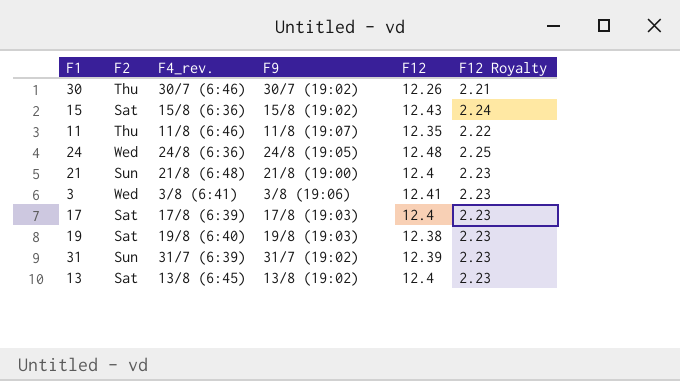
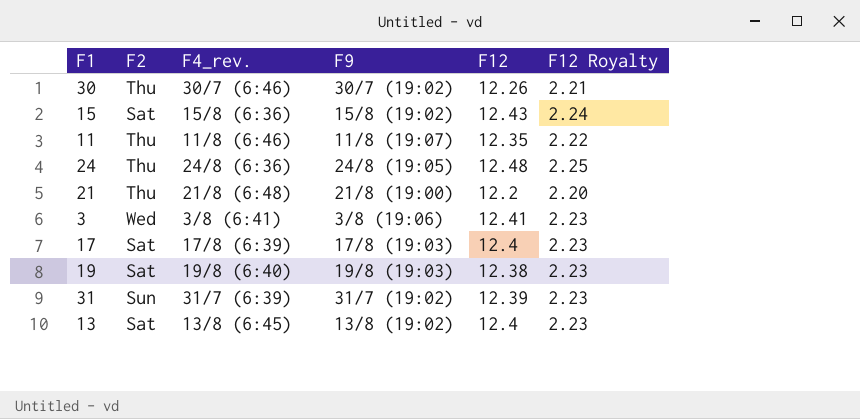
24 | F2: Wed -> Thu
21 | F2: Sun -> Thu
21 | F12: 12.4 -> 12.2
21 | F12 Royalty: 2.23 -> 2.20

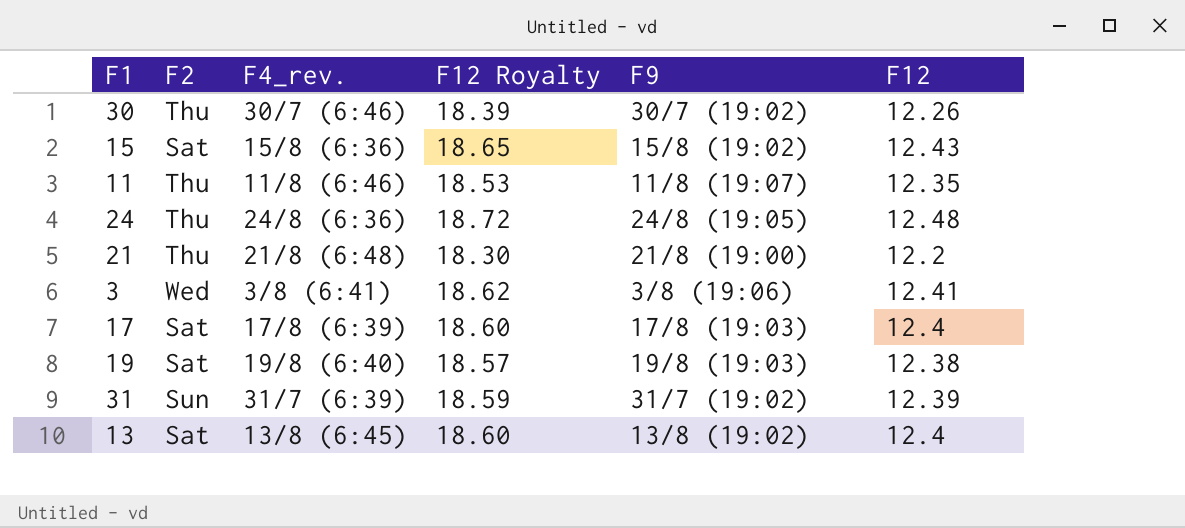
column F12 Royalty | formula: [F12] * 0.18 -> [F12] * 1.5
column F12 Royalty | position: 6 -> 4

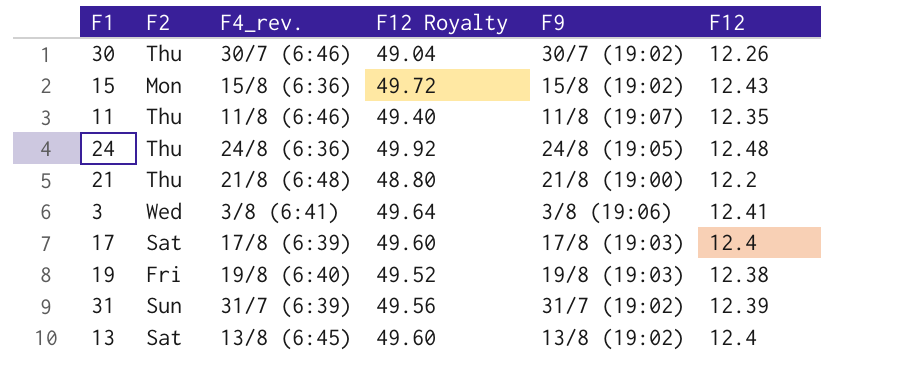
column F12 Royalty | formula: [F12] * 1.5 -> [F12] * 4
15 | F2: Sat -> Mon
19 | F2: Sat -> Fri

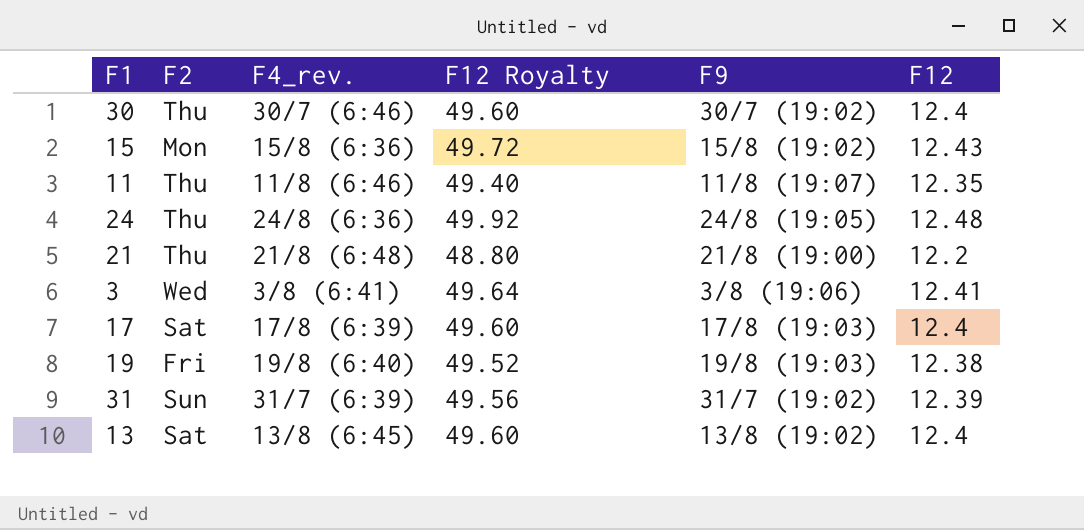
30 | F12 Royalty: 49.04 -> 49.60
30 | F12: 12.26 -> 12.4

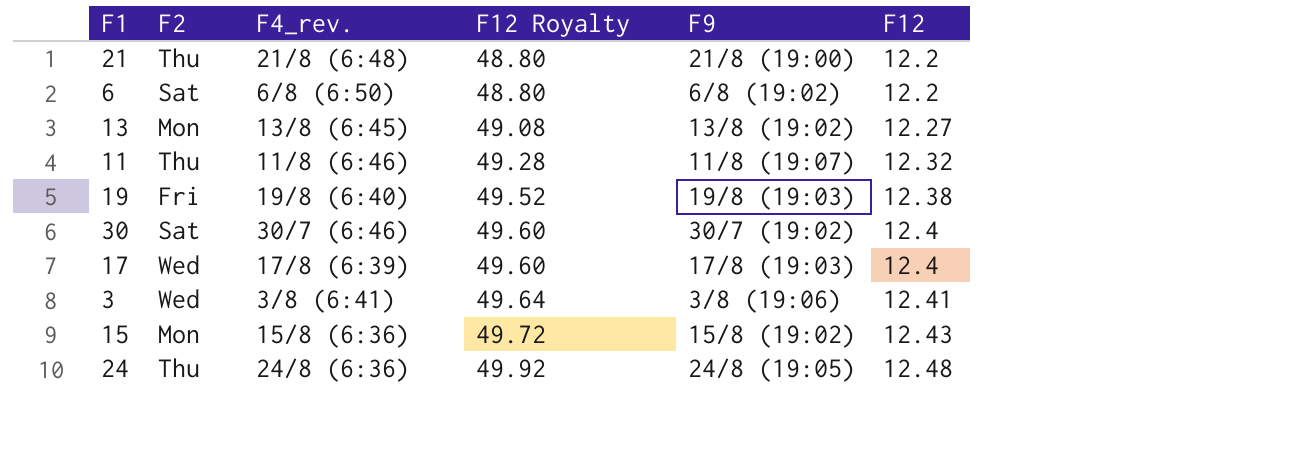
row order: none -> F12 Royalty ascending
row 31: Sun | 31/7 (6:39) | 49.56 | 31/7 (19:02) | 12.39 -> none
row 6: none -> Sat | 6/8 (6:50) | 48.80 | 6/8 (19:02) | 12.2
13 | F2: Sat -> Mon
13 | F12 Royalty: 49.60 -> 49.08
13 | F12: 12.4 -> 12.27
11 | F12 Royalty: 49.40 -> 49.28
11 | F12: 12.35 -> 12.32
30 | F2: Thu -> Sat
17 | F2: Sat -> Wed

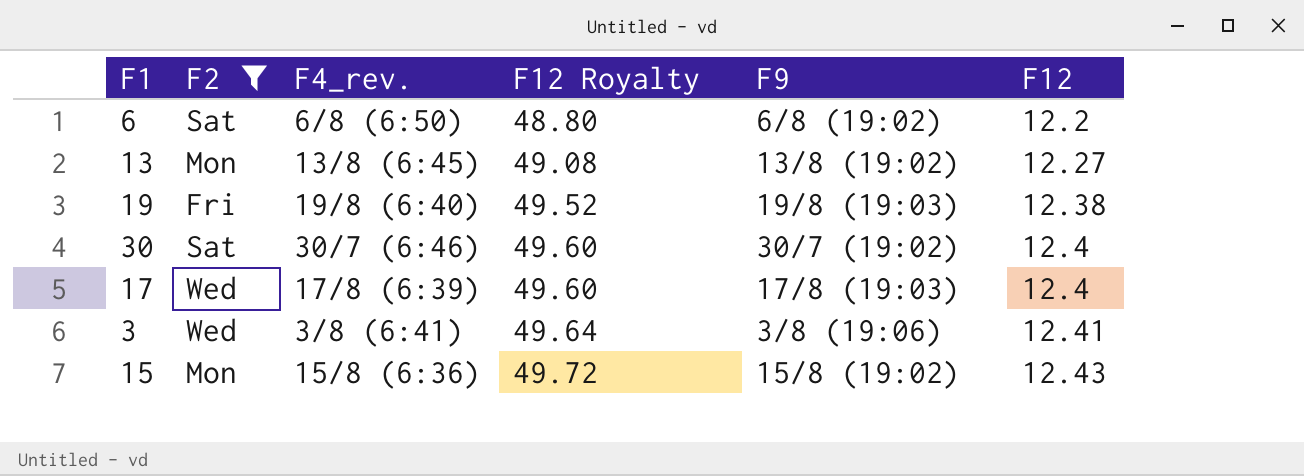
filter: none -> F2 != Thu

